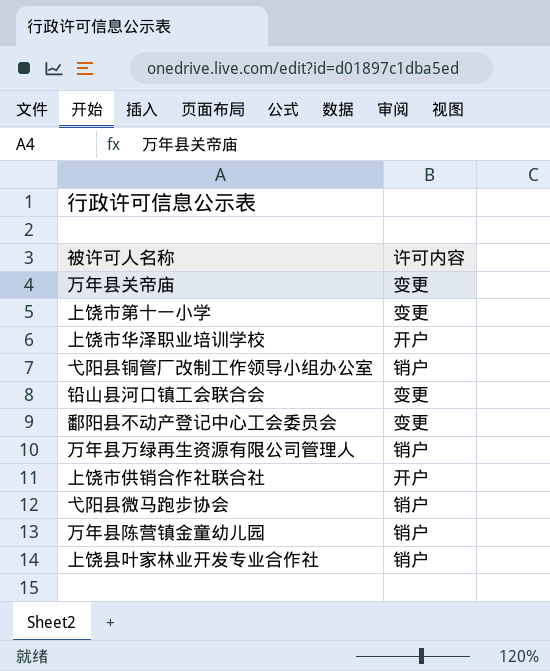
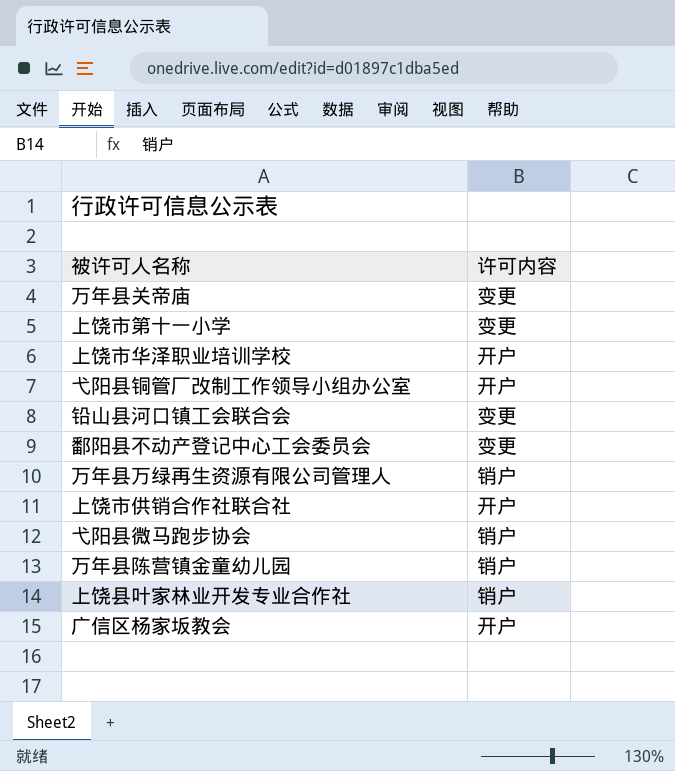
弋阳县铜管厂改制工作领导小组办公室 | 许可内容: 销户 -> 开户
row 广信区杨家坂教会: none -> 开户

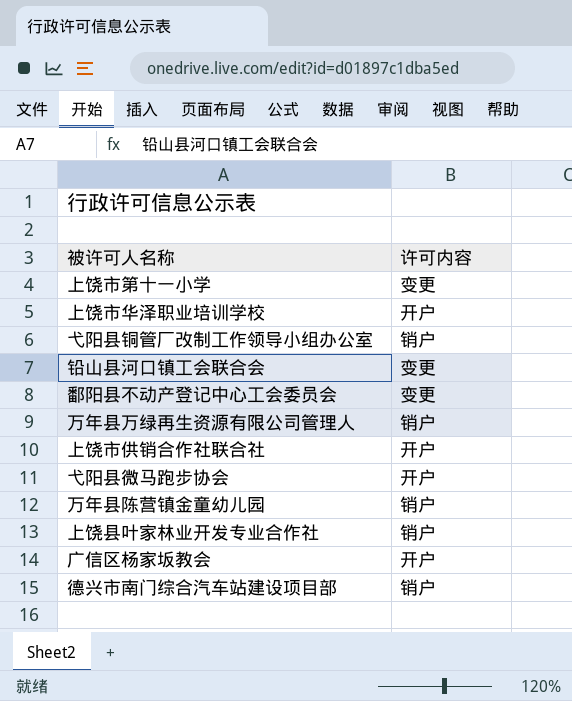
row 万年县关帝庙: 变更 -> none
弋阳县铜管厂改制工作领导小组办公室 | 许可内容: 开户 -> 销户
弋阳县微马跑步协会 | 许可内容: 销户 -> 开户
row 德兴市南门综合汽车站建设项目部: none -> 销户

